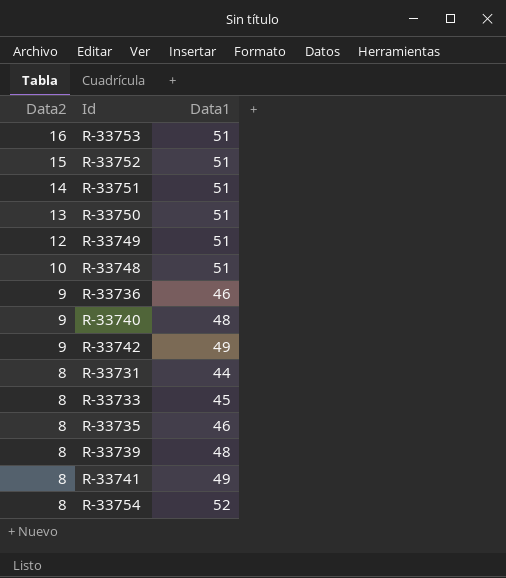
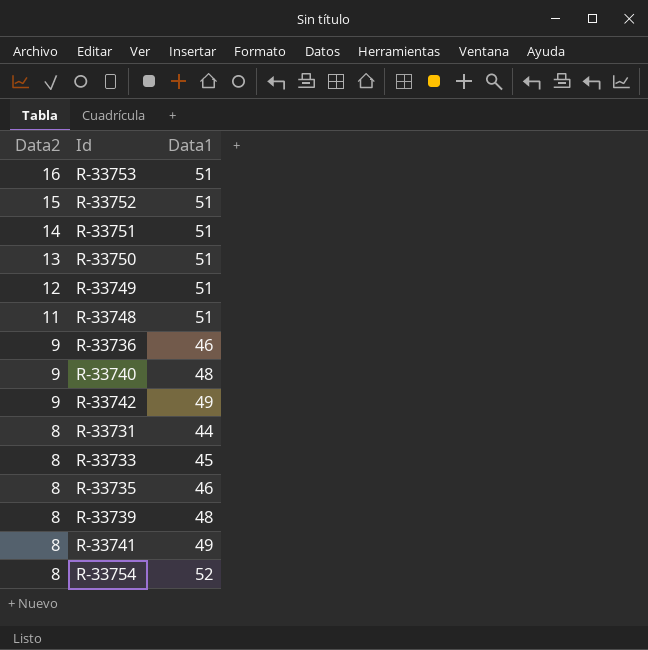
R-33748 | Data2: 10 -> 11

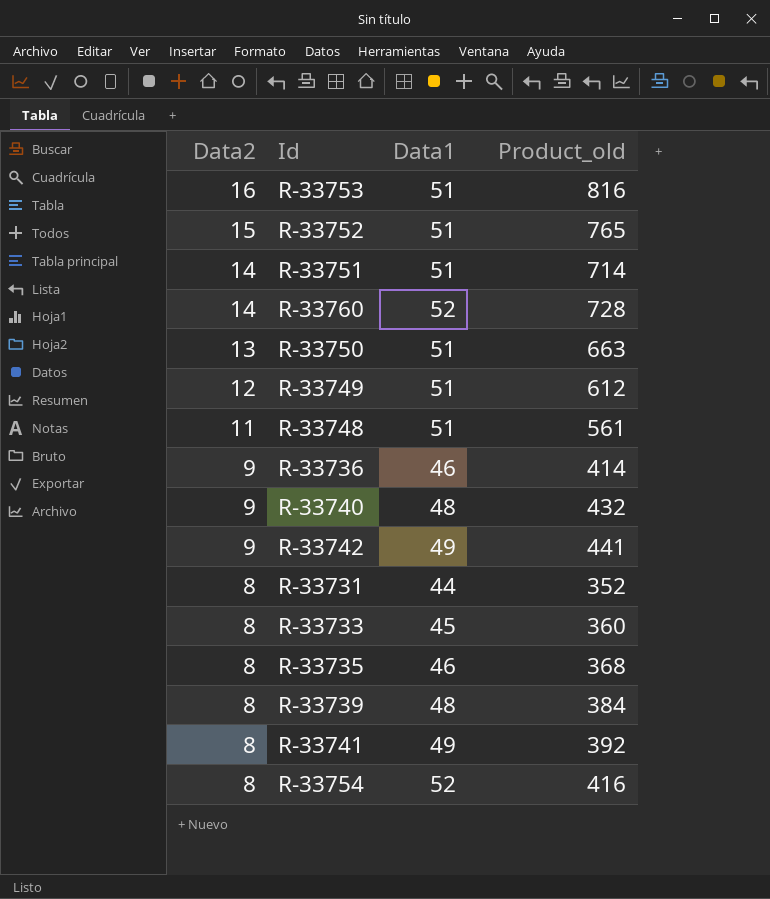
column Product_old | formula: none -> [Data2] * [Data1]
row R-33760: none -> 14 | 52 | 728

